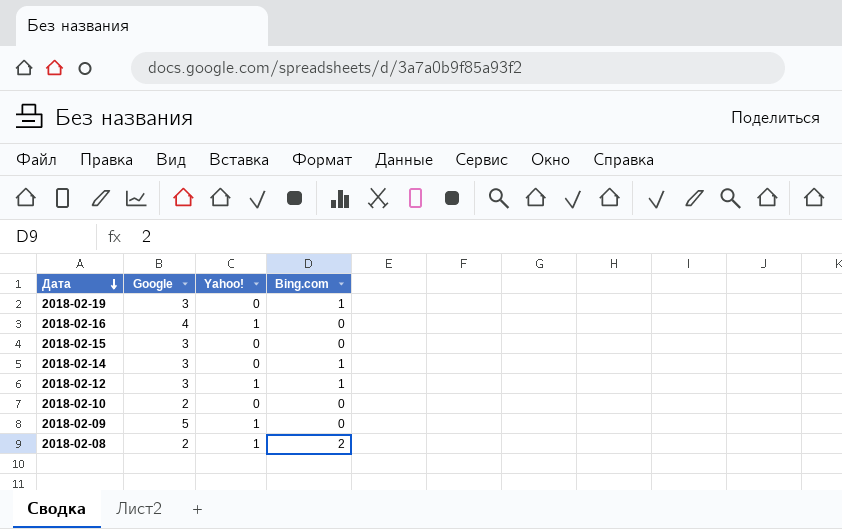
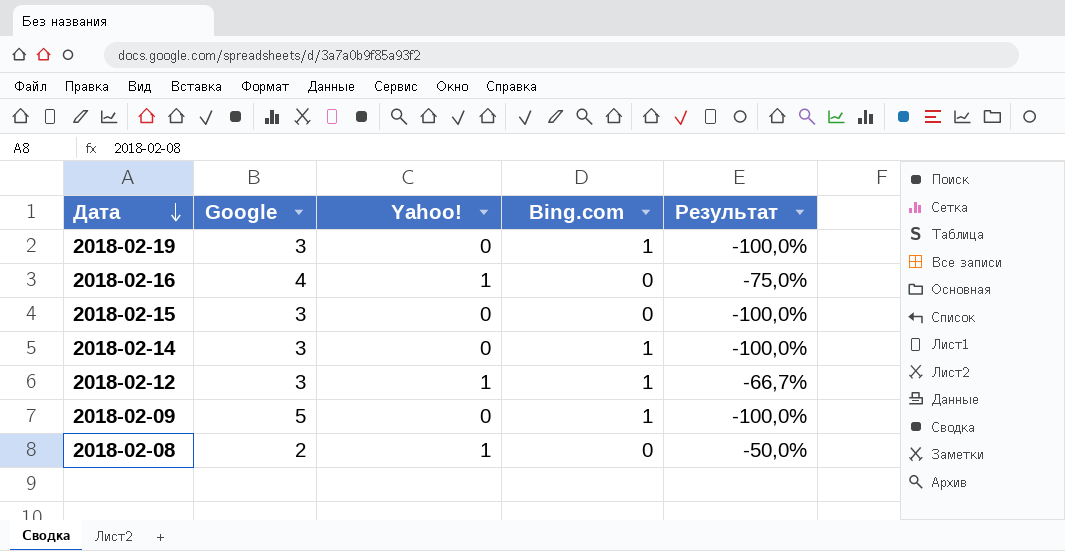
column Результат | formula: none -> ([Yahoo!] - [Google]) / [Google]
row 2018-02-10: 2 | 0 | 0 -> none
2018-02-09 | Yahoo!: 1 -> 0
2018-02-09 | Bing.com: 0 -> 1
2018-02-08 | Bing.com: 2 -> 0

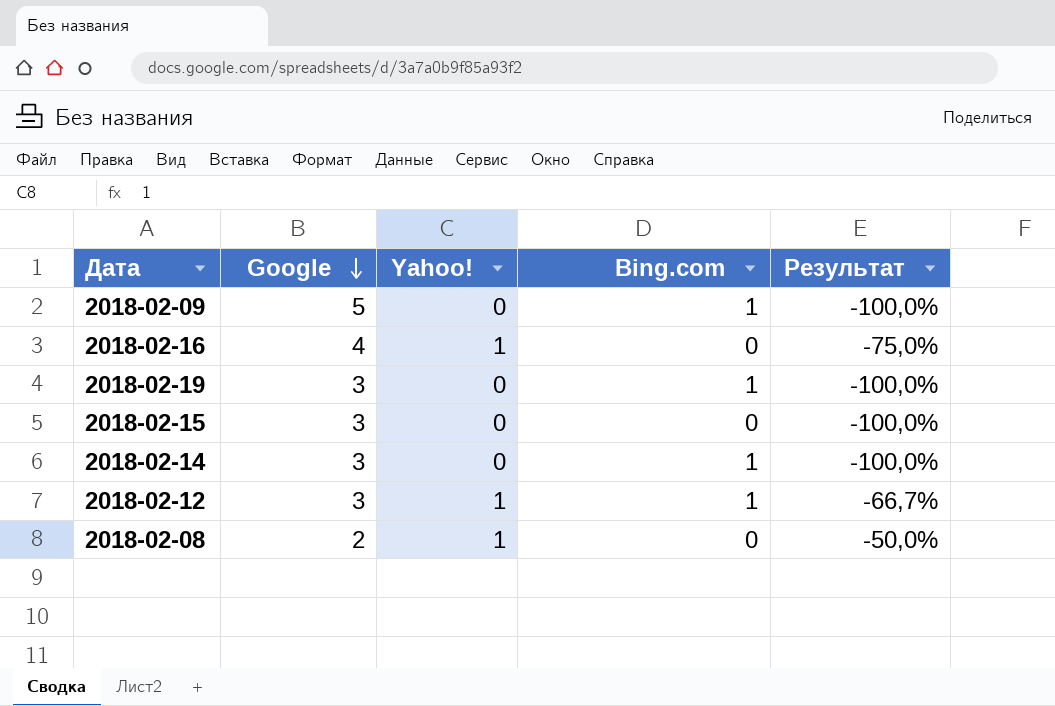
row order: Дата descending -> Google descending

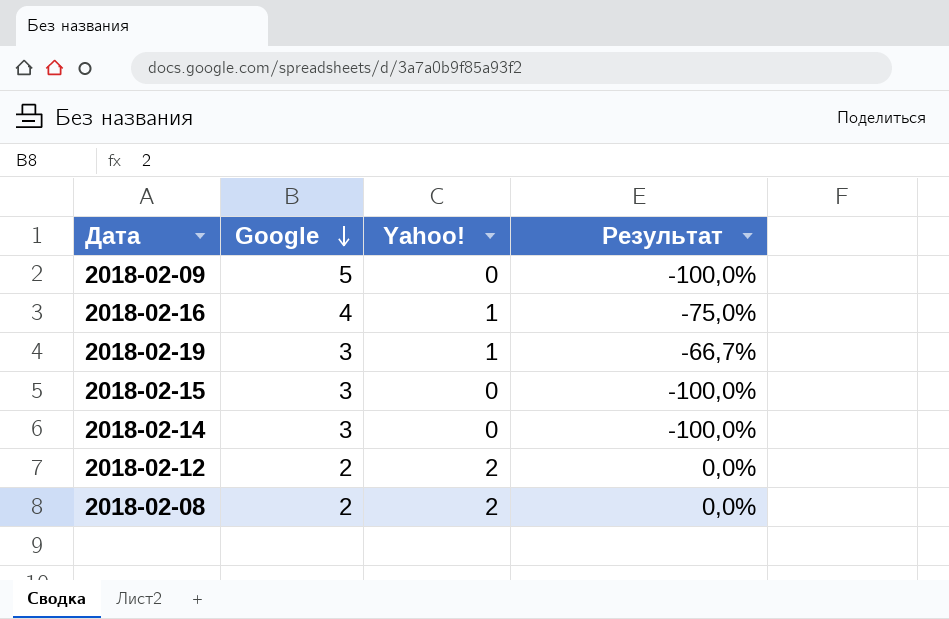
column Bing.com | position: 4 -> none
2018-02-19 | Yahoo!: 0 -> 1
2018-02-19 | Результат: -100,0% -> -66,7%
2018-02-12 | Google: 3 -> 2
2018-02-12 | Yahoo!: 1 -> 2
2018-02-12 | Результат: -66,7% -> 0,0%
2018-02-08 | Yahoo!: 1 -> 2
2018-02-08 | Результат: -50,0% -> 0,0%

